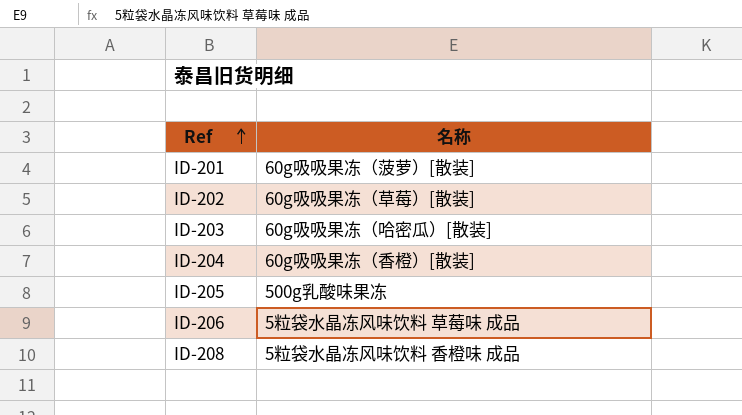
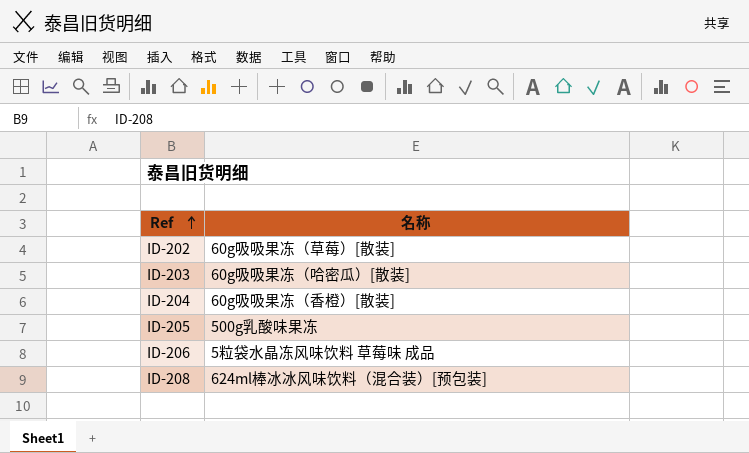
row ID-201: 60g吸吸果冻（菠萝）[散装] -> none
ID-208 | 名称: 5粒袋水晶冻风味饮料 香橙味 成品 -> 624ml棒冰冰风味饮料（混合装）[预包装]

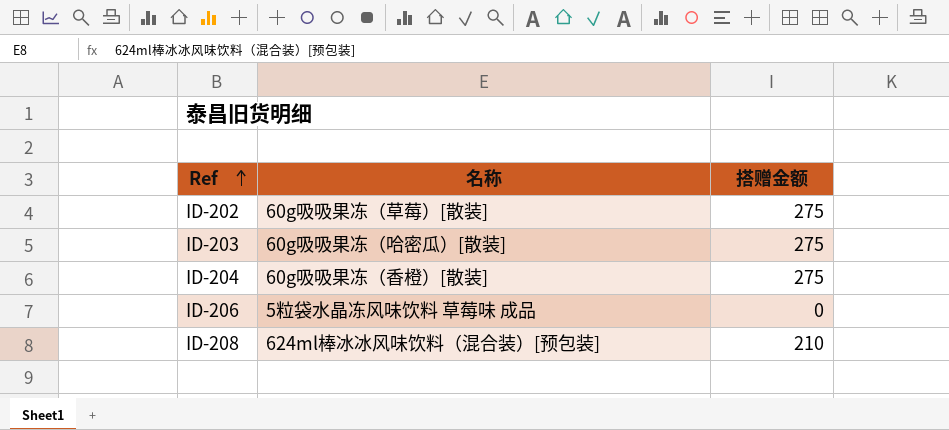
column 搭赠金额 | position: none -> 3
row ID-205: 500g乳酸味果冻 -> none

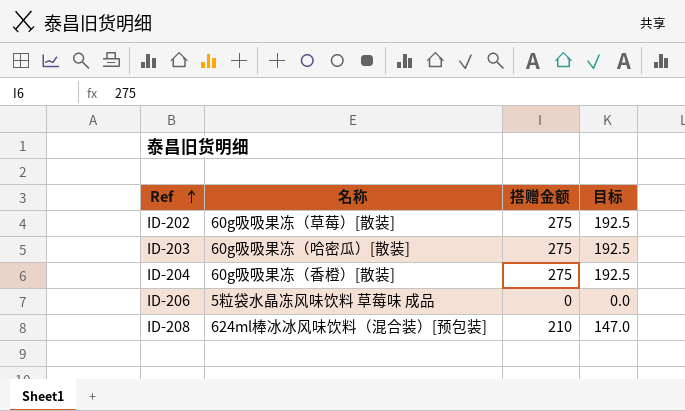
column 目标 | formula: none -> [搭赠金额] * 0.7

